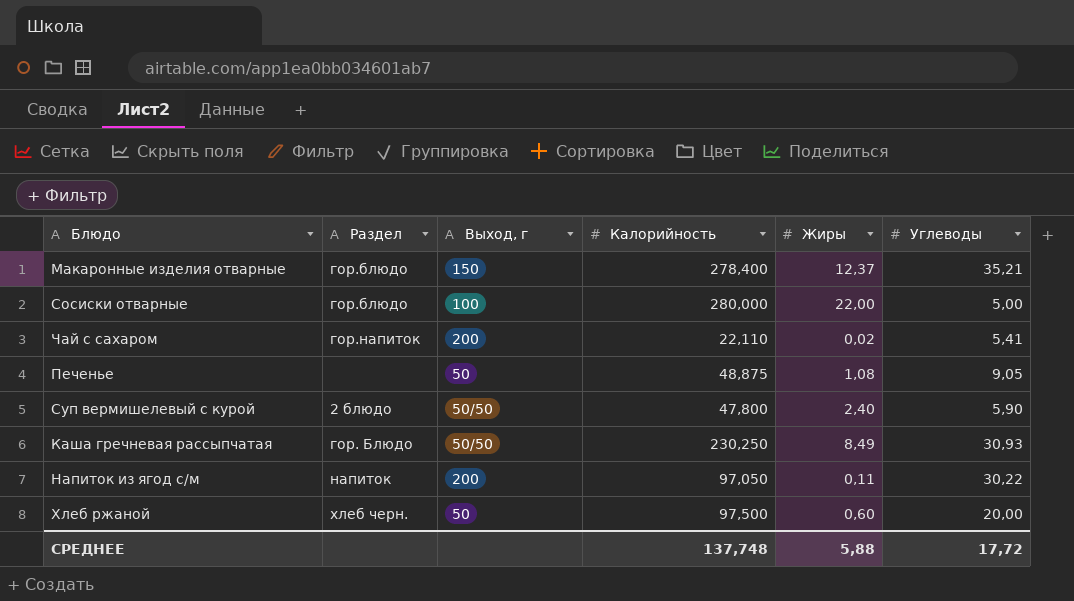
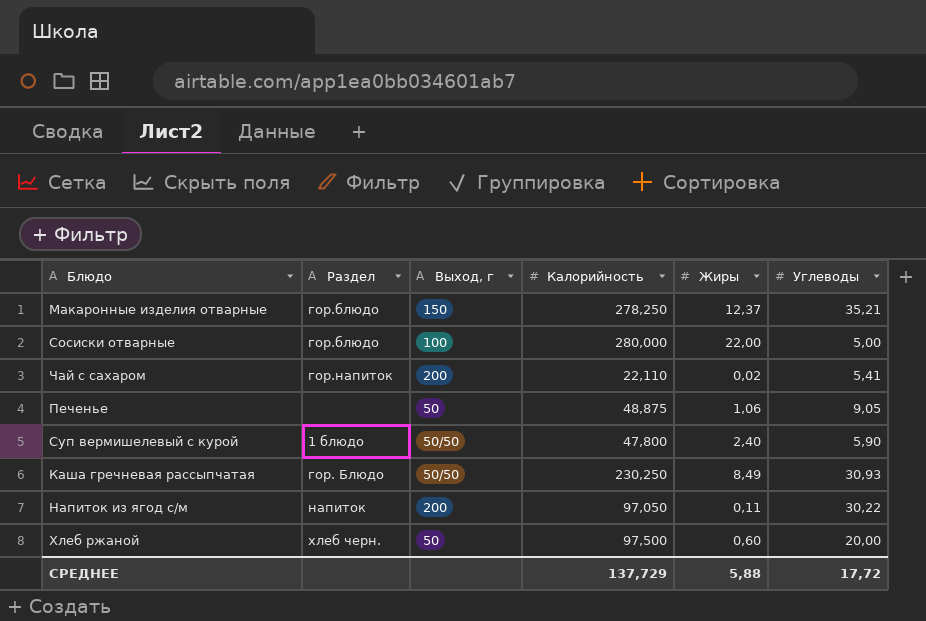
Макаронные изделия отварные | Калорийность: 278,400 -> 278,250
Печенье | Жиры: 1,08 -> 1,06
Суп вермишелевый с курой | Раздел: 2 блюдо -> 1 блюдо
СРЕДНЕЕ | Калорийность: 137,748 -> 137,729

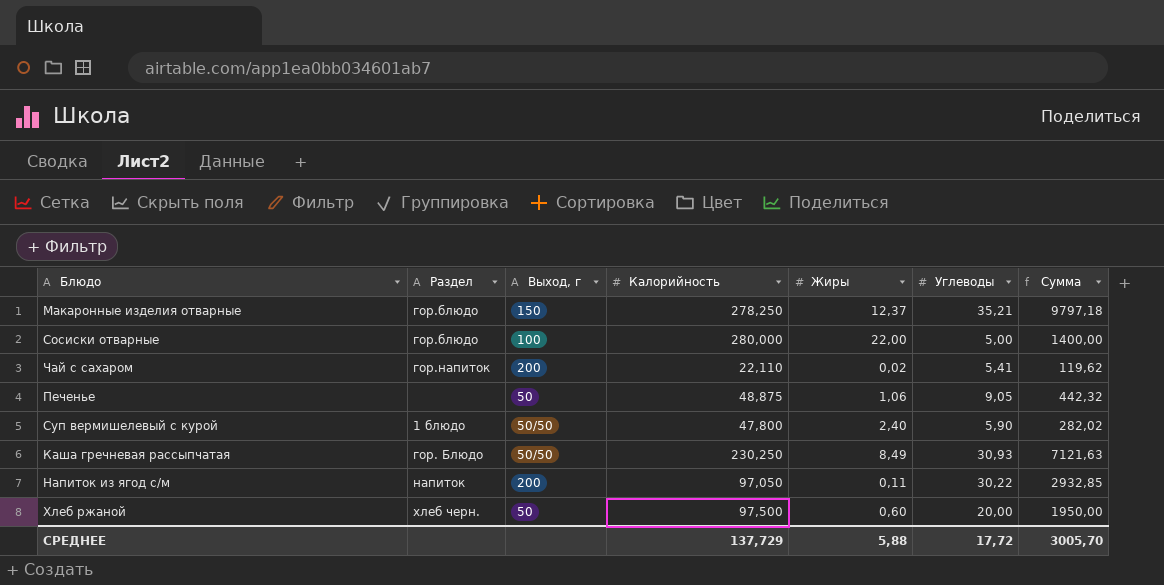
column Сумма | formula: none -> [Калорийность] * [Углеводы]

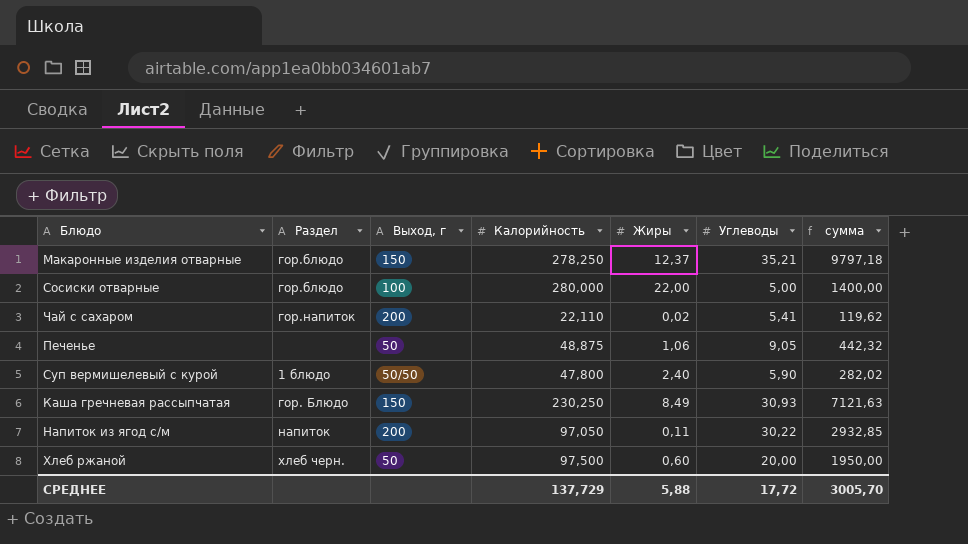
column name: Сумма -> сумма
Каша гречневая рассыпчатая | Выход, г: 50/50 -> 150

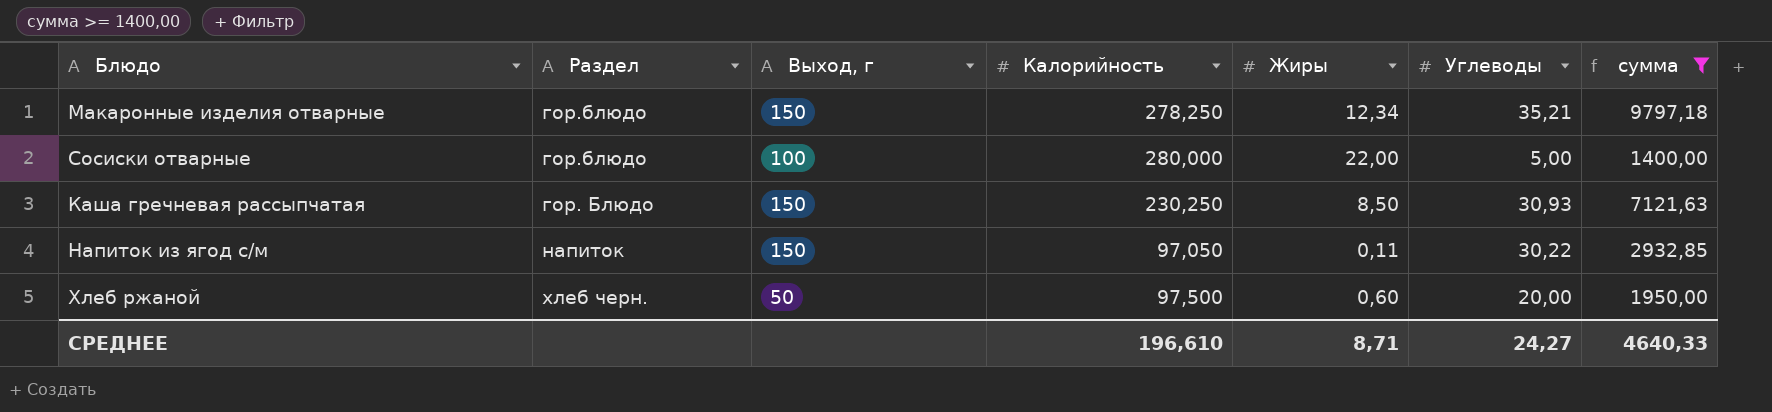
filter: none -> сумма >= 1400,00
Макаронные изделия отварные | Жиры: 12,37 -> 12,34
Каша гречневая рассыпчатая | Жиры: 8,49 -> 8,50
Напиток из ягод с/м | Выход, г: 200 -> 150
СРЕДНЕЕ | Калорийность: 137,729 -> 196,610
СРЕДНЕЕ | Жиры: 5,88 -> 8,71
СРЕДНЕЕ | Углеводы: 17,72 -> 24,27
СРЕДНЕЕ | сумма: 3005,70 -> 4640,33

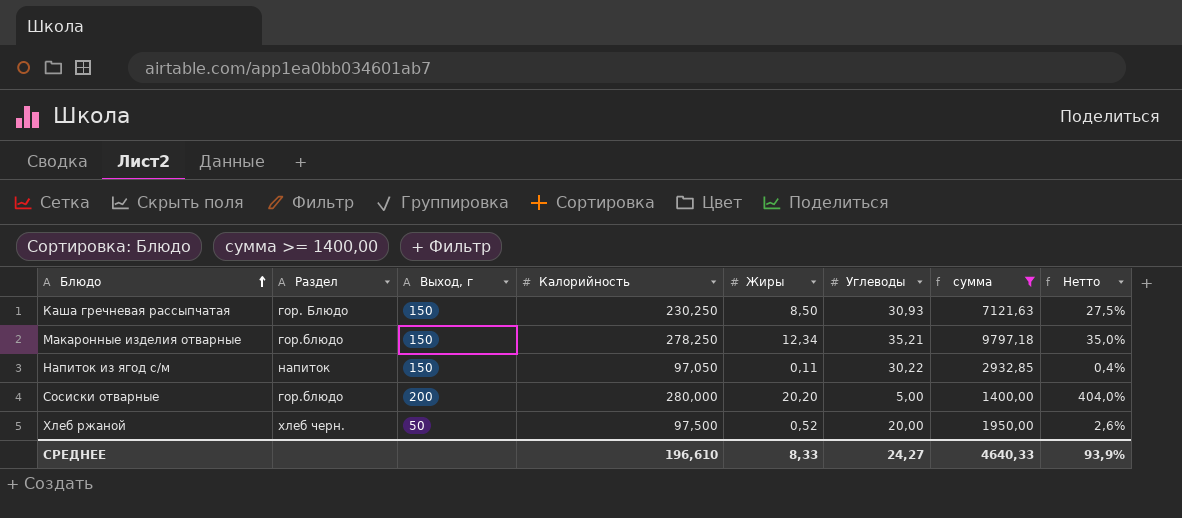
row order: none -> Блюдо ascending
column Нетто | formula: none -> [Жиры] / [Углеводы]
Сосиски отварные | Выход, г: 100 -> 200
Сосиски отварные | Жиры: 22,00 -> 20,20
Хлеб ржаной | Жиры: 0,60 -> 0,52
СРЕДНЕЕ | Жиры: 8,71 -> 8,33

